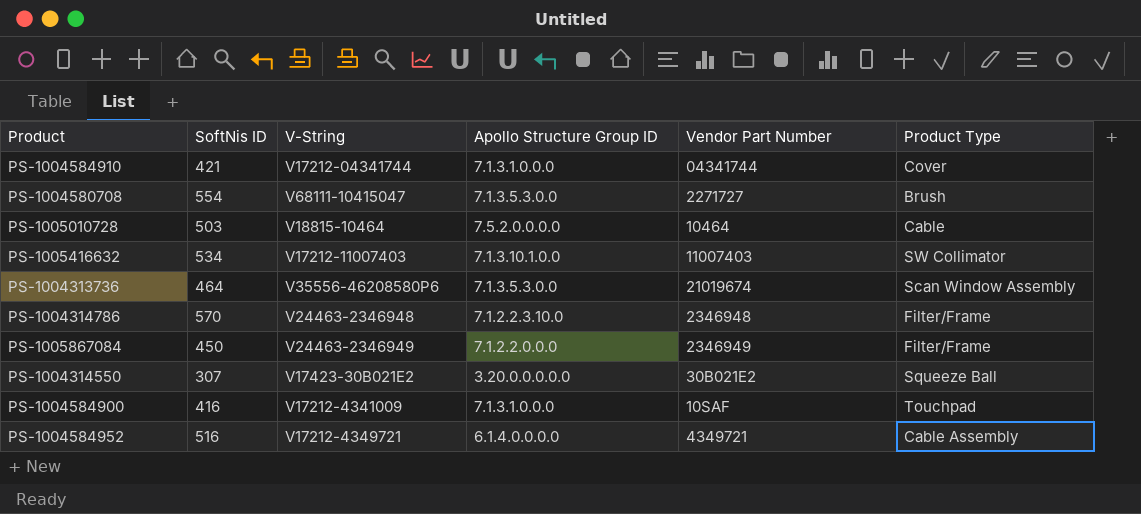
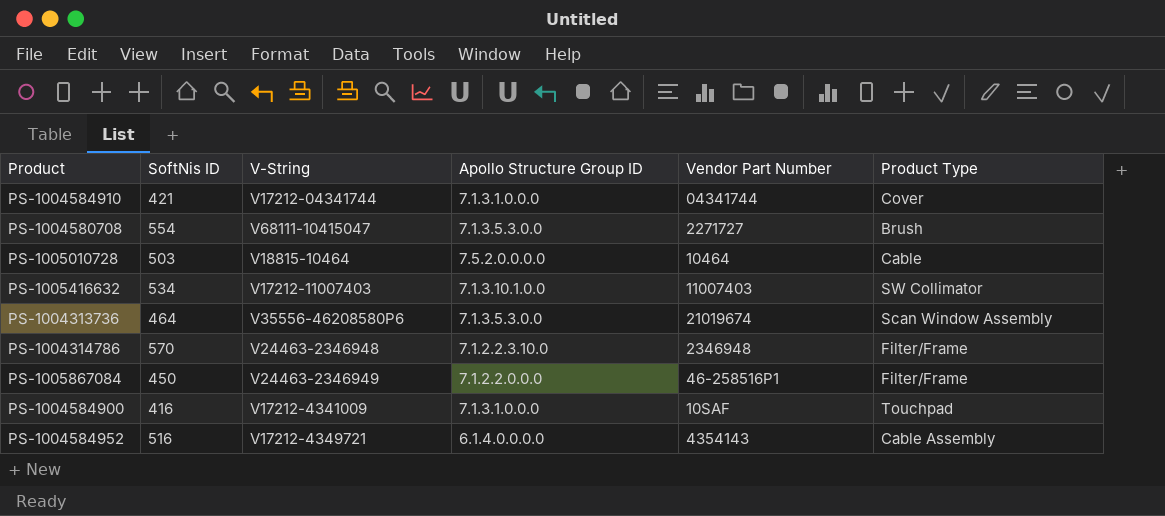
row PS-1004314550: 307 | V17423-30B021E2 | 3.20.0.0.0.0.0 | 30B021E2 | Squeeze Ball -> none
PS-1005867084 | Vendor Part Number: 2346949 -> 46-258516P1
PS-1004584952 | Vendor Part Number: 4349721 -> 4354143

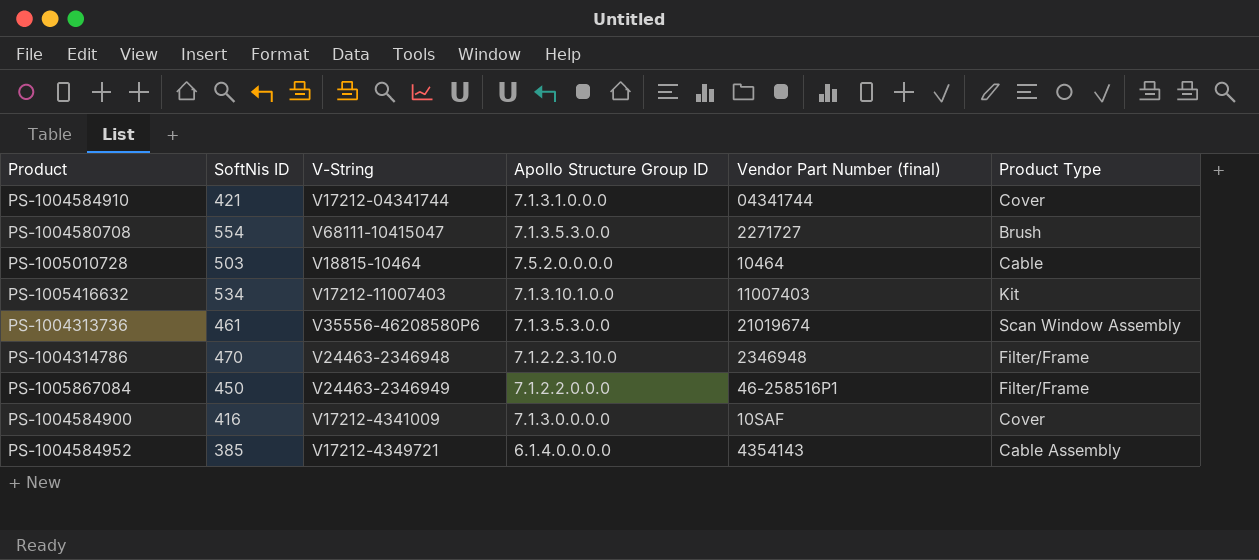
column name: Vendor Part Number -> Vendor Part Number (final)
PS-1005416632 | Product Type: SW Collimator -> Kit
PS-1004313736 | SoftNis ID: 464 -> 461
PS-1004314786 | SoftNis ID: 570 -> 470
PS-1004584900 | Apollo Structure Group ID: 7.1.3.1.0.0.0 -> 7.1.3.0.0.0.0
PS-1004584900 | Product Type: Touchpad -> Cover
PS-1004584952 | SoftNis ID: 516 -> 385

